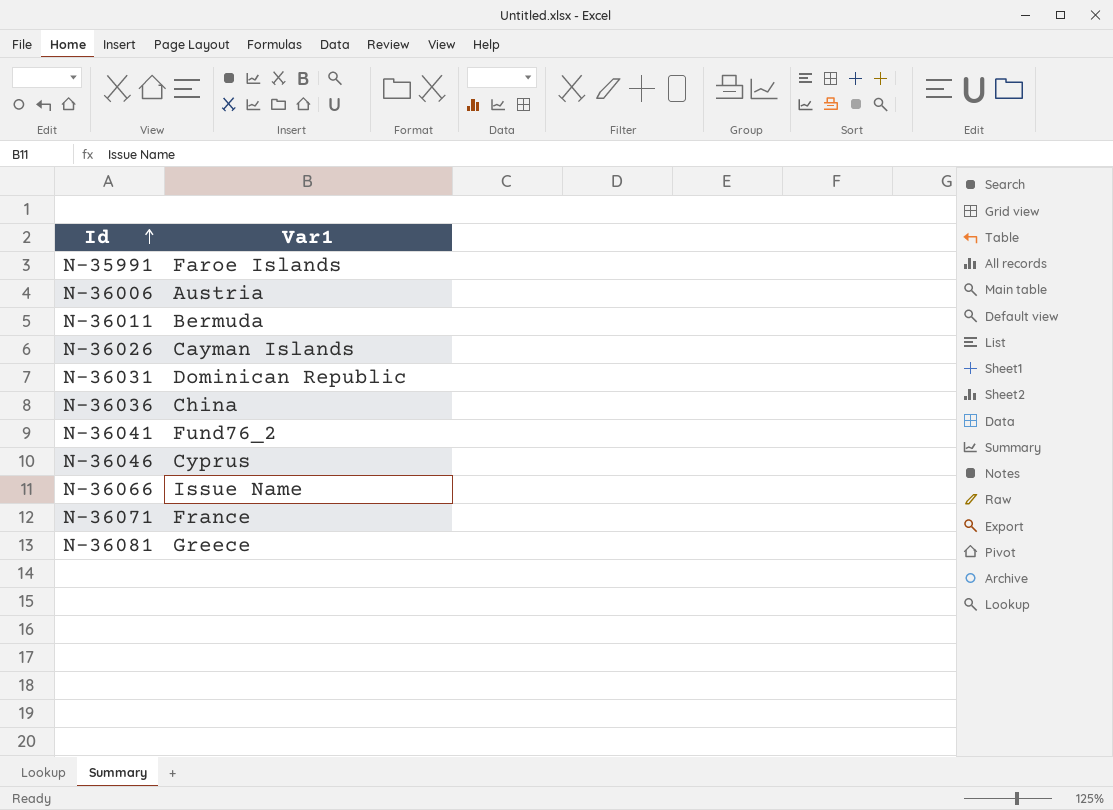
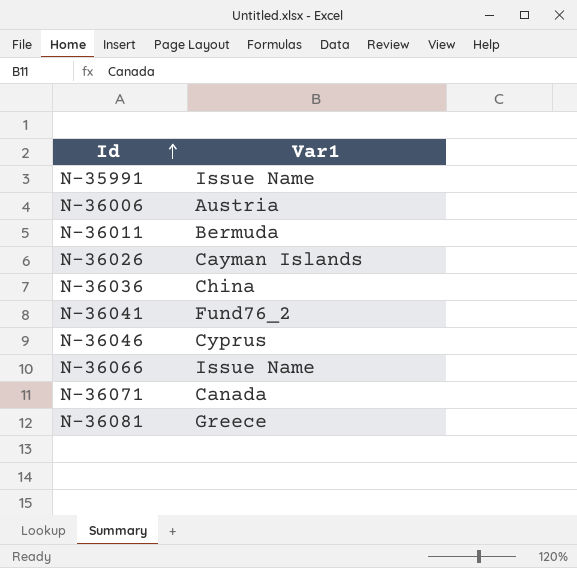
row N-36031: Dominican Republic -> none
N-35991 | Var1: Faroe Islands -> Issue Name
N-36071 | Var1: France -> Canada

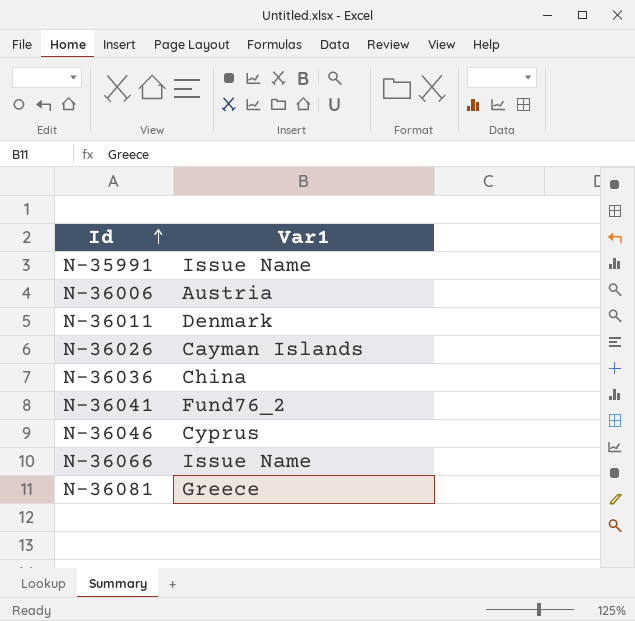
row N-36071: Canada -> none
N-36011 | Var1: Bermuda -> Denmark

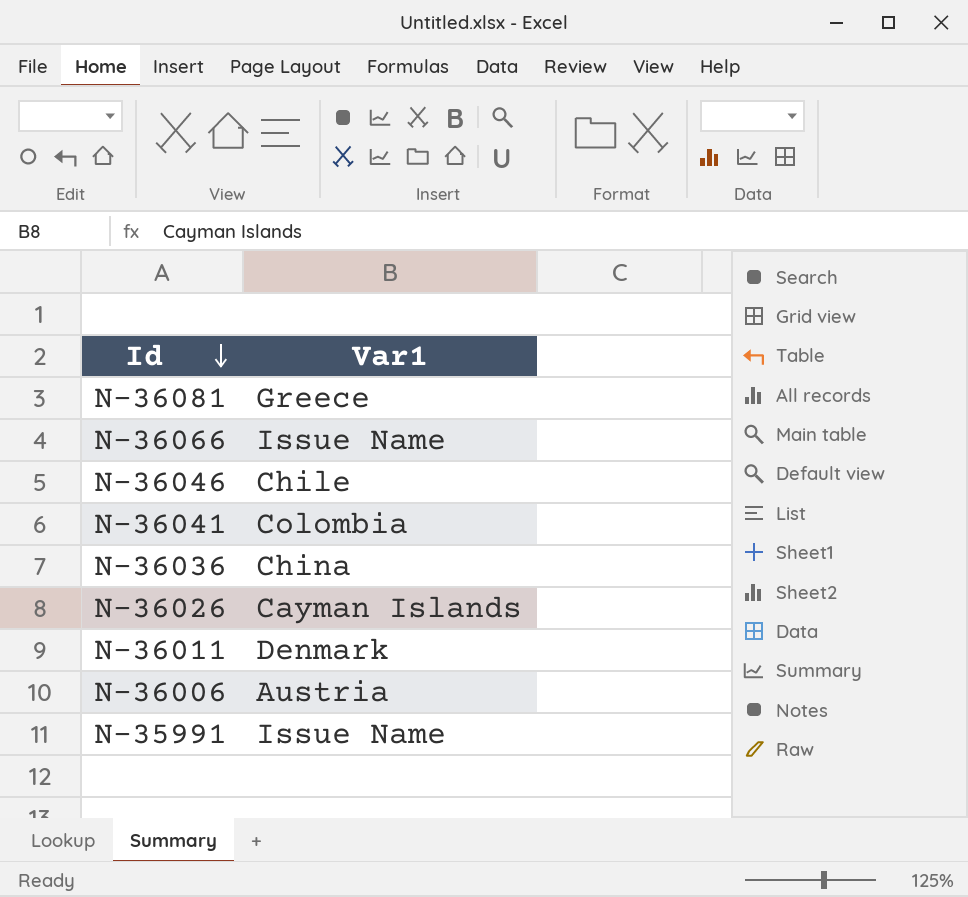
row order: Id ascending -> Id descending
N-36046 | Var1: Cyprus -> Chile
N-36041 | Var1: Fund76_2 -> Colombia

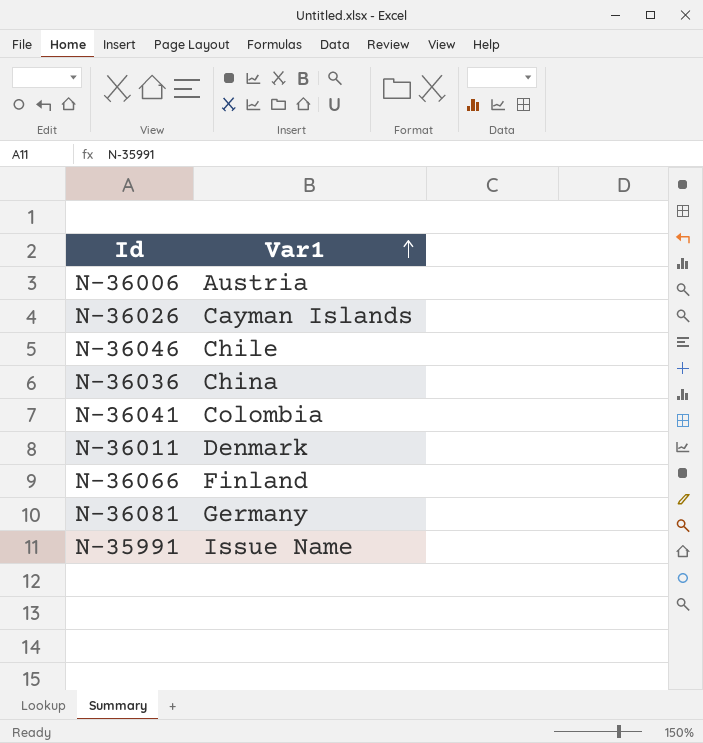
row order: Id descending -> Var1 ascending
N-36066 | Var1: Issue Name -> Finland
N-36081 | Var1: Greece -> Germany

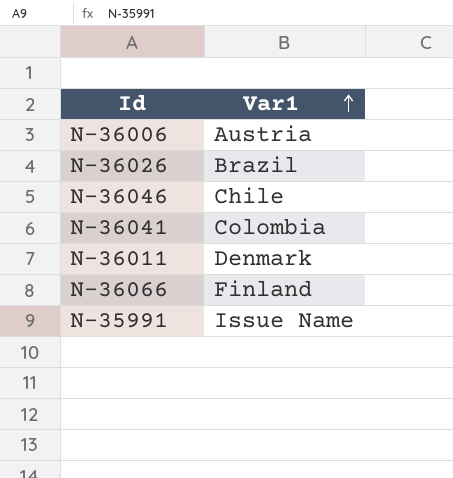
row N-36036: China -> none
row N-36081: Germany -> none
N-36026 | Var1: Cayman Islands -> Brazil

